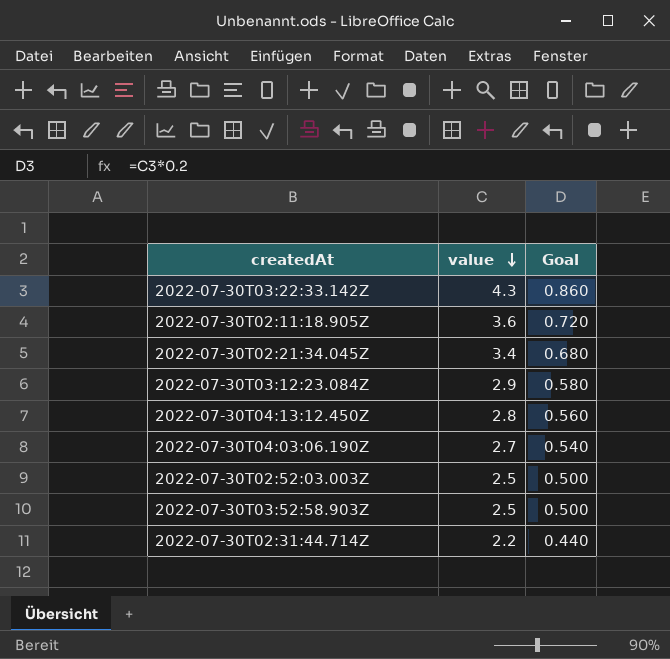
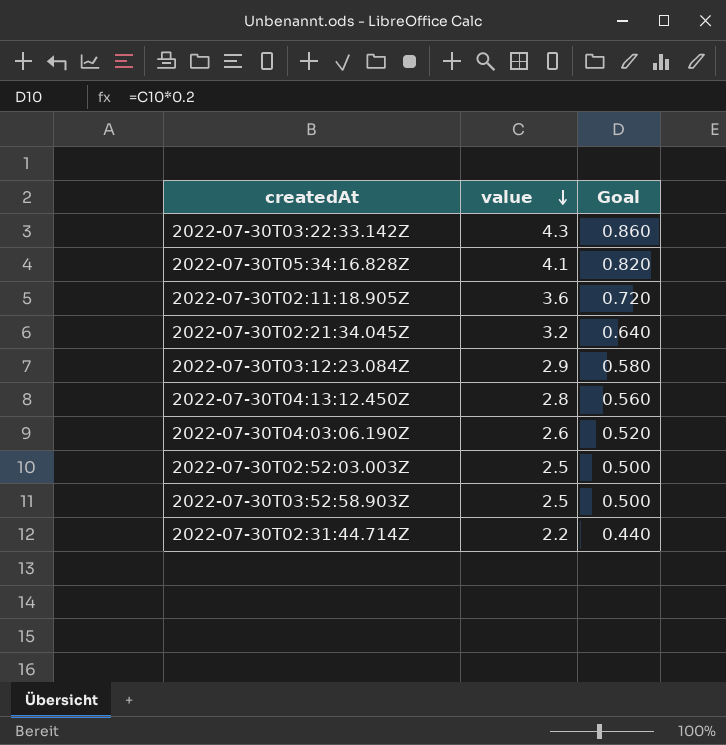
row 2022-07-30T05:34:16.828Z: none -> 4.1 | 0.820
2022-07-30T02:21:34.045Z | value: 3.4 -> 3.2
2022-07-30T02:21:34.045Z | Goal: 0.680 -> 0.640
2022-07-30T04:03:06.190Z | value: 2.7 -> 2.6
2022-07-30T04:03:06.190Z | Goal: 0.540 -> 0.520

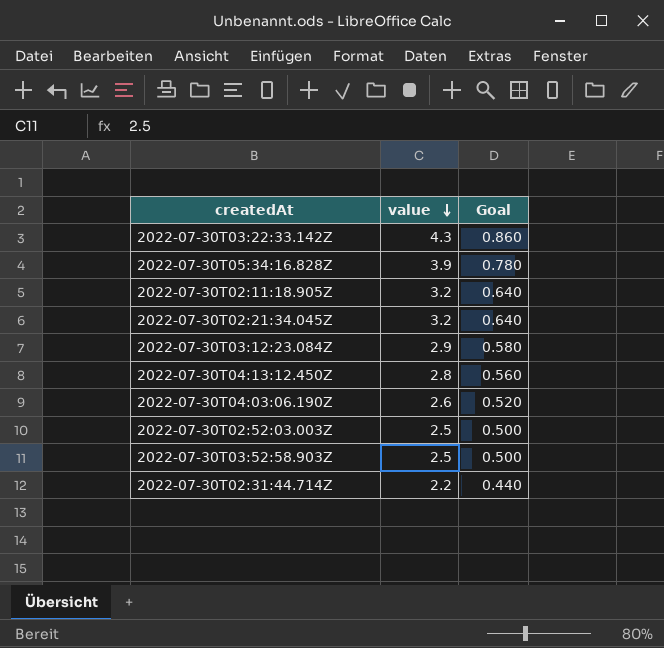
2022-07-30T05:34:16.828Z | value: 4.1 -> 3.9
2022-07-30T05:34:16.828Z | Goal: 0.820 -> 0.780
2022-07-30T02:11:18.905Z | value: 3.6 -> 3.2
2022-07-30T02:11:18.905Z | Goal: 0.720 -> 0.640

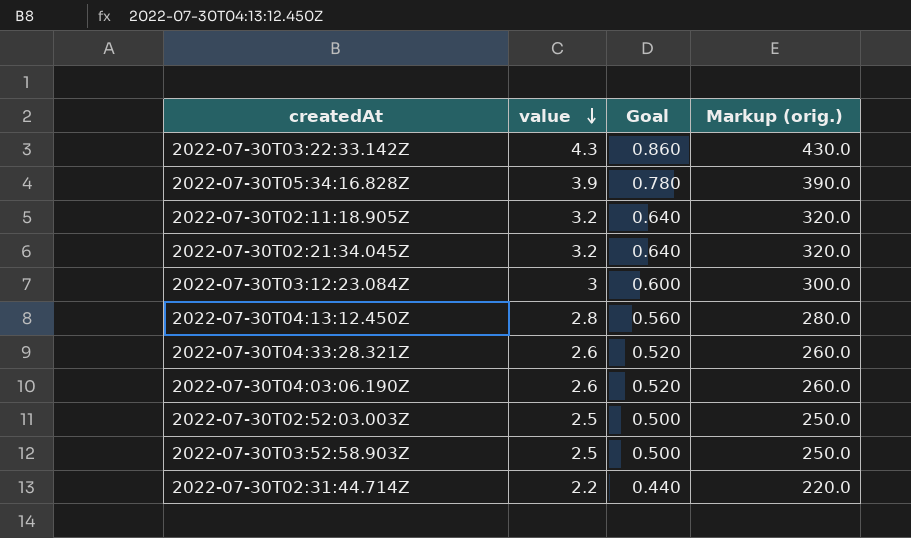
column Markup (orig.) | formula: none -> [value] * 100
2022-07-30T03:12:23.084Z | value: 2.9 -> 3
2022-07-30T03:12:23.084Z | Goal: 0.580 -> 0.600
row 2022-07-30T04:33:28.321Z: none -> 2.6 | 0.520 | 260.0

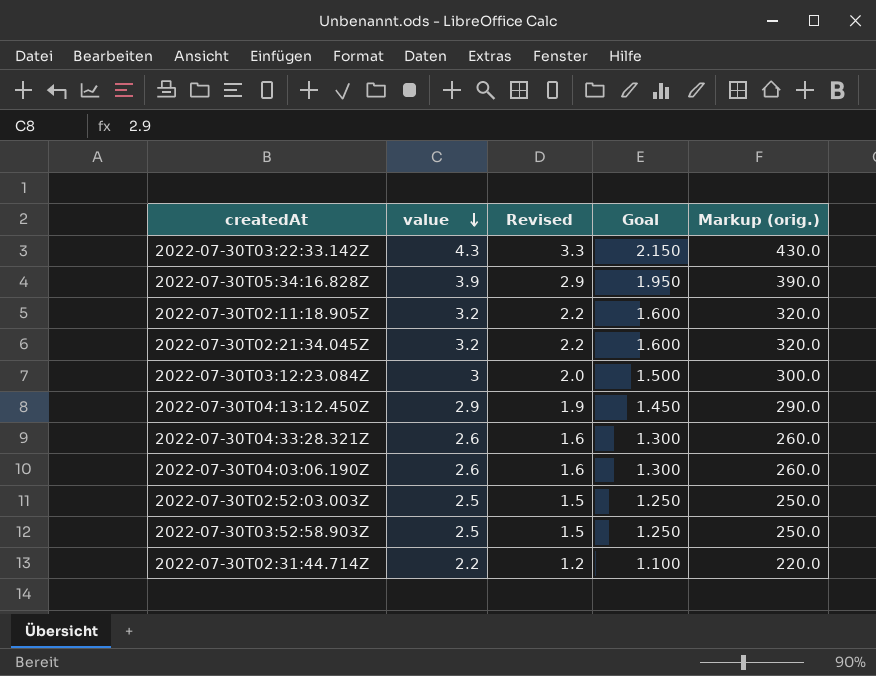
column Revised | formula: none -> [value] - 1
column Goal | formula: [value] * 0.2 -> [value] * 0.5
2022-07-30T04:13:12.450Z | value: 2.8 -> 2.9
2022-07-30T04:13:12.450Z | Markup (orig.): 280.0 -> 290.0

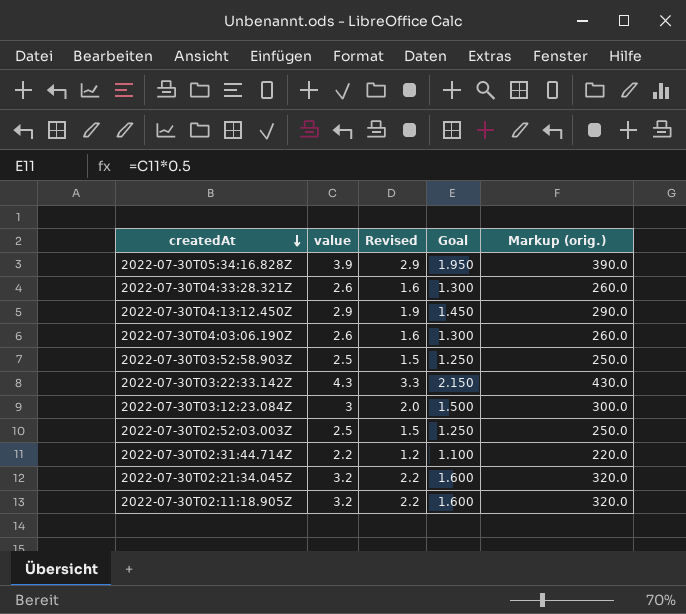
row order: value descending -> createdAt descending

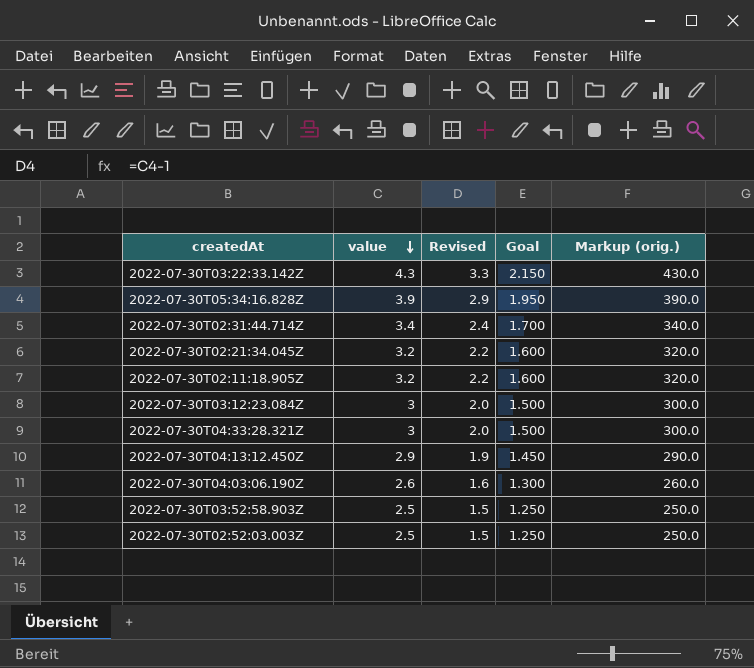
row order: createdAt descending -> value descending
2022-07-30T02:31:44.714Z | value: 2.2 -> 3.4
2022-07-30T02:31:44.714Z | Revised: 1.2 -> 2.4
2022-07-30T02:31:44.714Z | Goal: 1.100 -> 1.700
2022-07-30T02:31:44.714Z | Markup (orig.): 220.0 -> 340.0
2022-07-30T04:33:28.321Z | value: 2.6 -> 3
2022-07-30T04:33:28.321Z | Revised: 1.6 -> 2.0
2022-07-30T04:33:28.321Z | Goal: 1.300 -> 1.500
2022-07-30T04:33:28.321Z | Markup (orig.): 260.0 -> 300.0

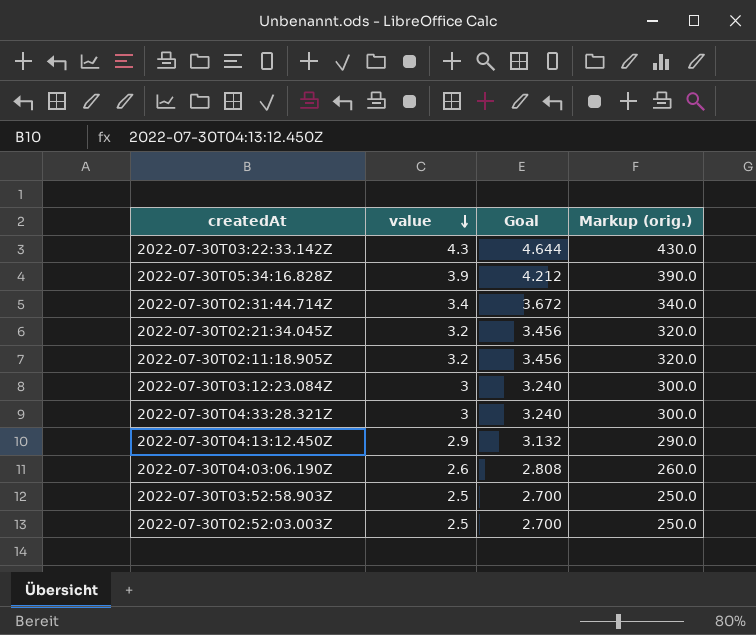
column Revised | formula: [value] - 1 -> none
column Goal | formula: [value] * 0.5 -> [value] * 1.08

